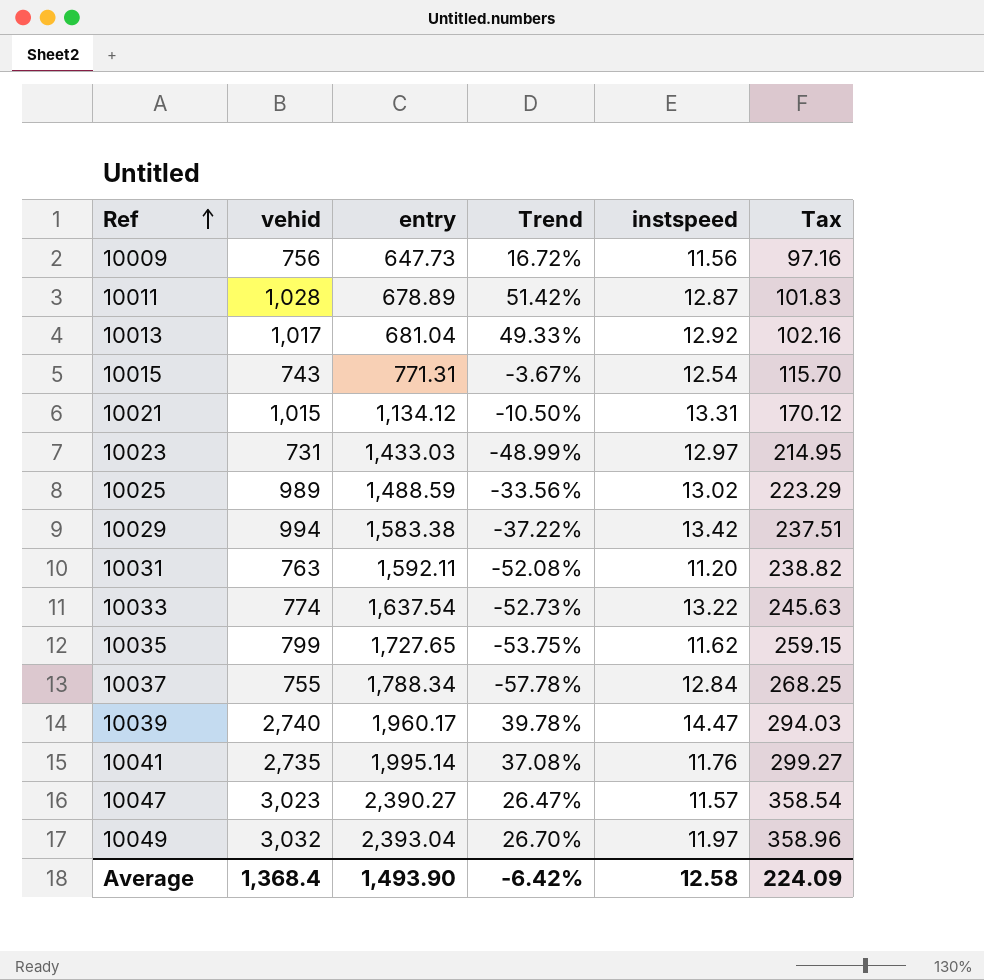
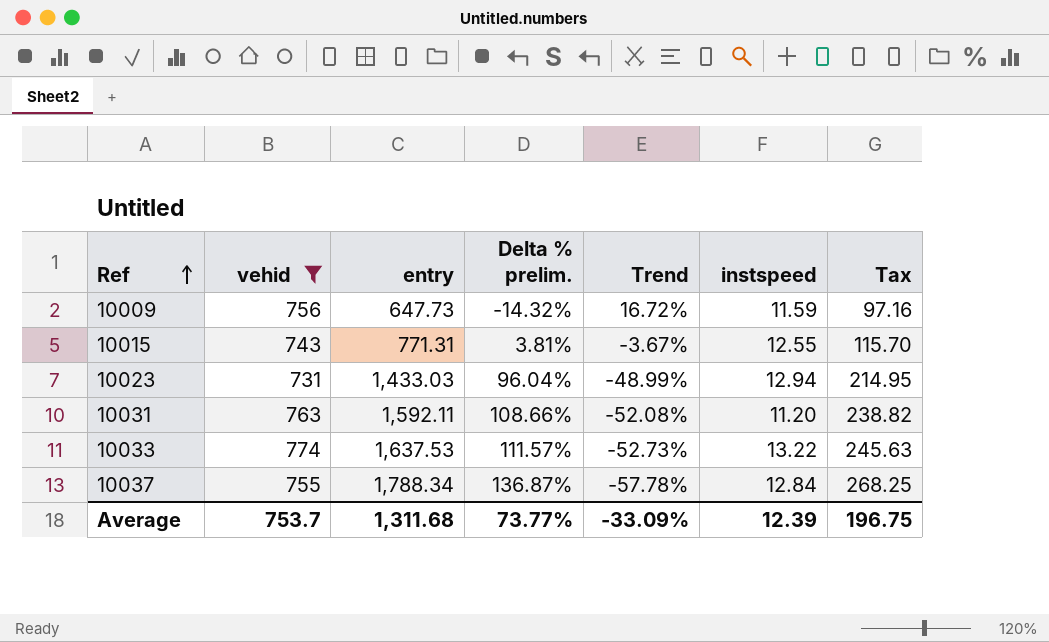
filter: none -> vehid <= 774
column Delta % prelim. | formula: none -> ([entry] - [vehid]) / [vehid]
10009 | instspeed: 11.56 -> 11.59
10015 | instspeed: 12.54 -> 12.55
10023 | instspeed: 12.97 -> 12.94
10033 | entry: 1,637.54 -> 1,637.53
Average | vehid: 1,368.4 -> 753.7
Average | entry: 1,493.90 -> 1,311.68
Average | Trend: -6.42% -> -33.09%
Average | instspeed: 12.58 -> 12.39
Average | Tax: 224.09 -> 196.75

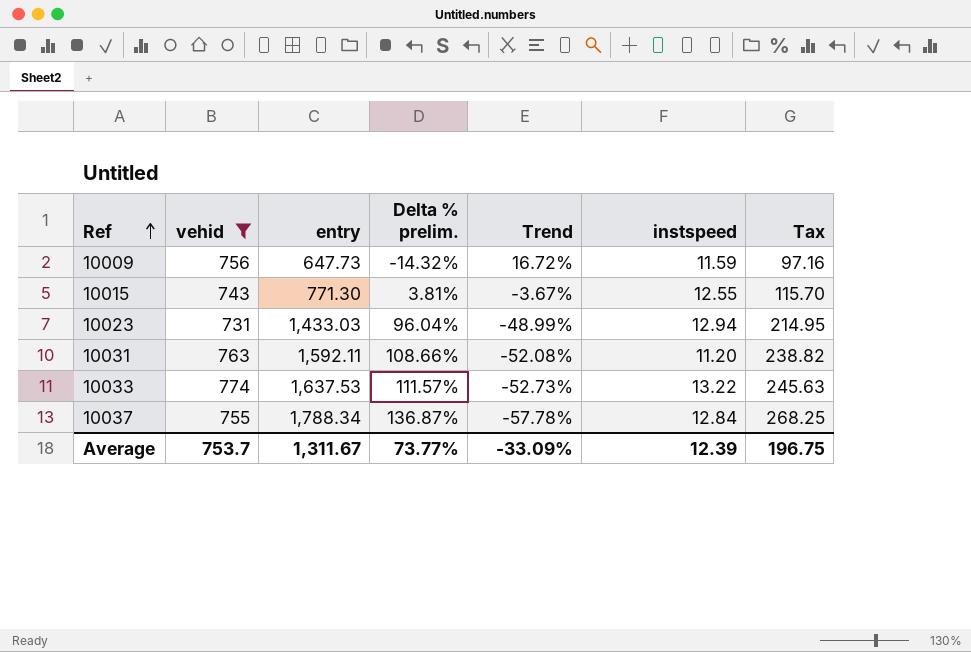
10015 | entry: 771.31 -> 771.30
Average | entry: 1,311.68 -> 1,311.67

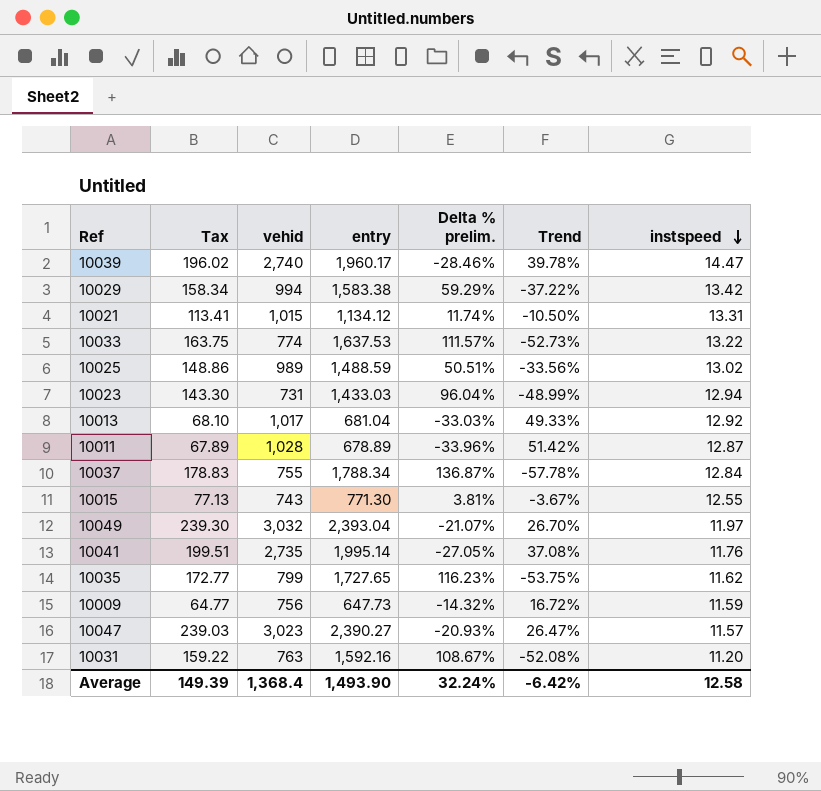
filter: vehid <= 774 -> none
row order: Ref ascending -> instspeed descending
column Tax | formula: [entry] * 0.15 -> [entry] * 0.1
column Tax | position: 7 -> 2
10031 | entry: 1,592.11 -> 1,592.16
10031 | Delta % prelim.: 108.66% -> 108.67%
Average | Tax: 196.75 -> 149.39
Average | vehid: 753.7 -> 1,368.4
Average | entry: 1,311.67 -> 1,493.90
Average | Delta % prelim.: 73.77% -> 32.24%
Average | Trend: -33.09% -> -6.42%
Average | instspeed: 12.39 -> 12.58

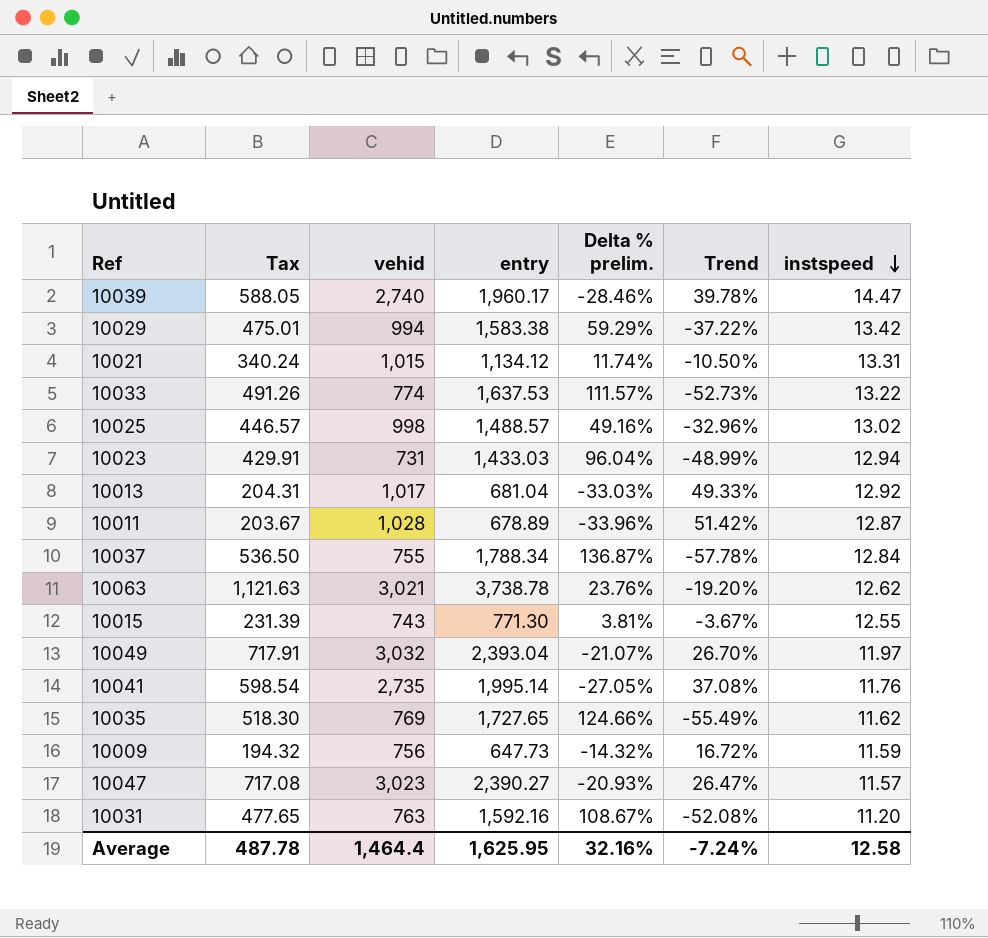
column Tax | formula: [entry] * 0.1 -> [entry] * 0.3
10025 | vehid: 989 -> 998
10025 | entry: 1,488.59 -> 1,488.57
10025 | Delta % prelim.: 50.51% -> 49.16%
10025 | Trend: -33.56% -> -32.96%
row 10063: none -> 1,121.63 | 3,021 | 3,738.78 | 23.76% | -19.20% | 12.62
10035 | vehid: 799 -> 769
10035 | Delta % prelim.: 116.23% -> 124.66%
10035 | Trend: -53.75% -> -55.49%
Average | Tax: 149.39 -> 487.78
Average | vehid: 1,368.4 -> 1,464.4
Average | entry: 1,493.90 -> 1,625.95
Average | Delta % prelim.: 32.24% -> 32.16%
Average | Trend: -6.42% -> -7.24%

